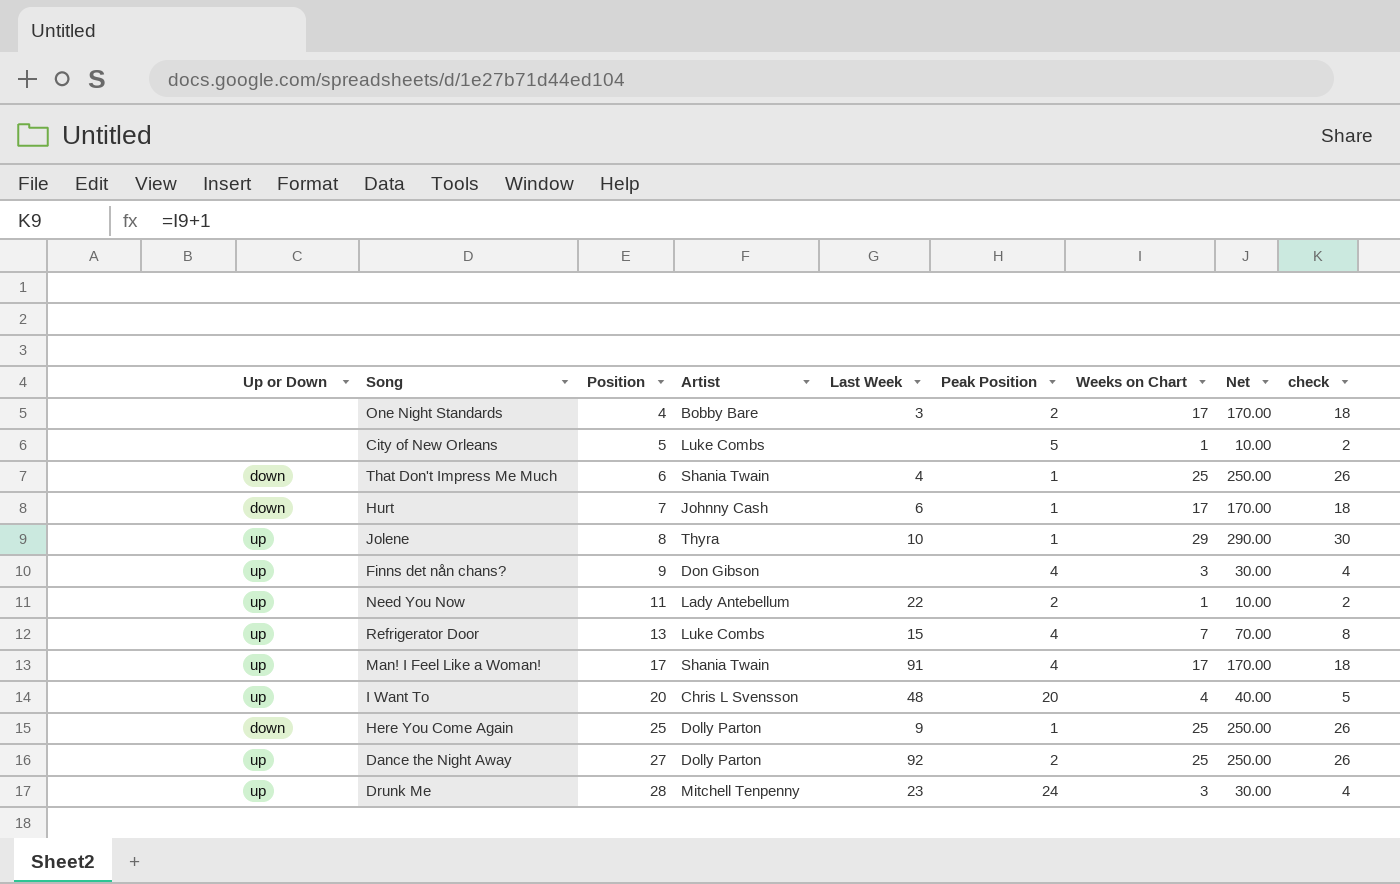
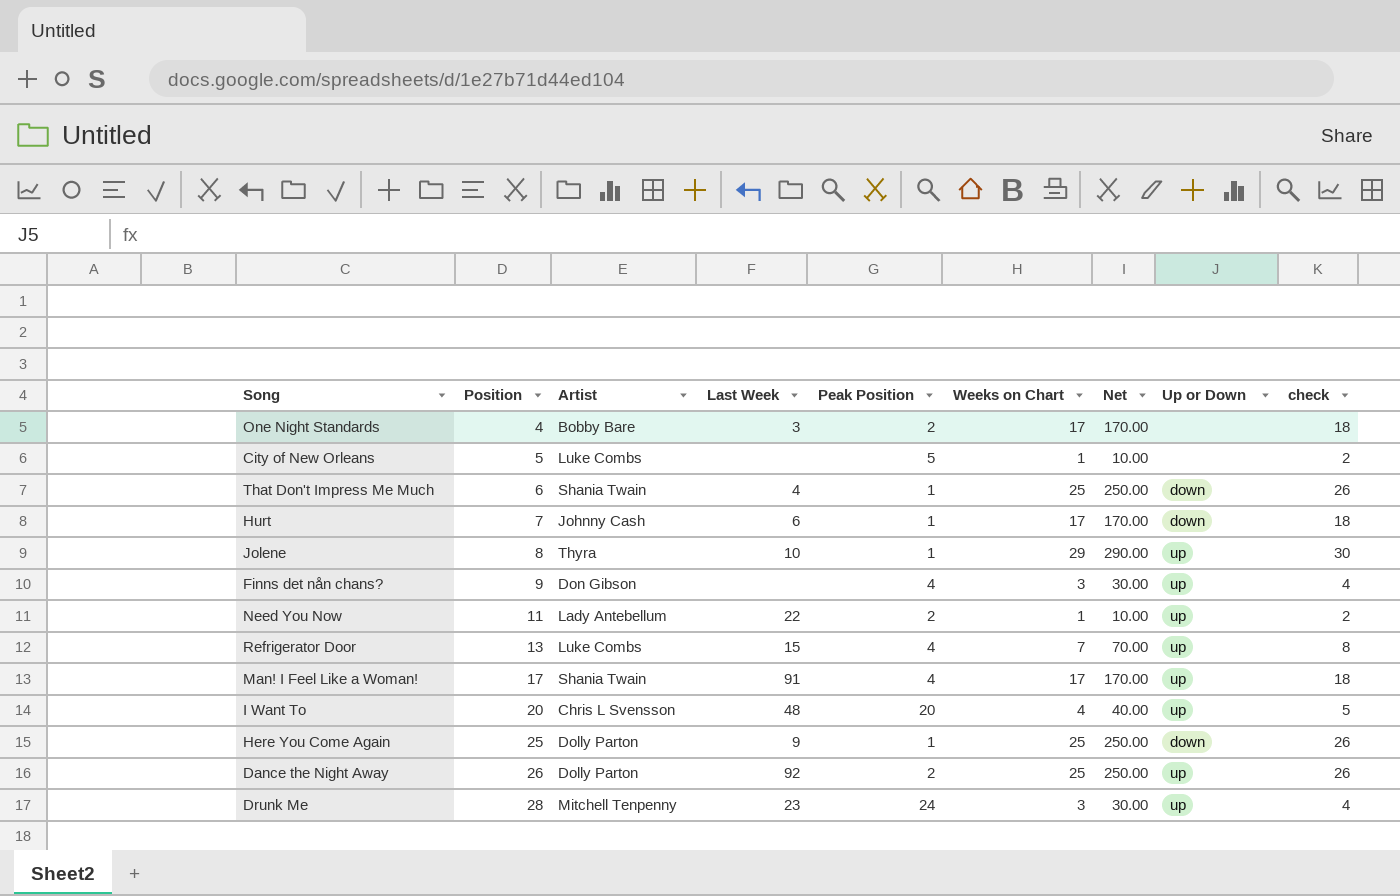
column Up or Down | position: 1 -> 8
Dance the Night Away | Position: 27 -> 26

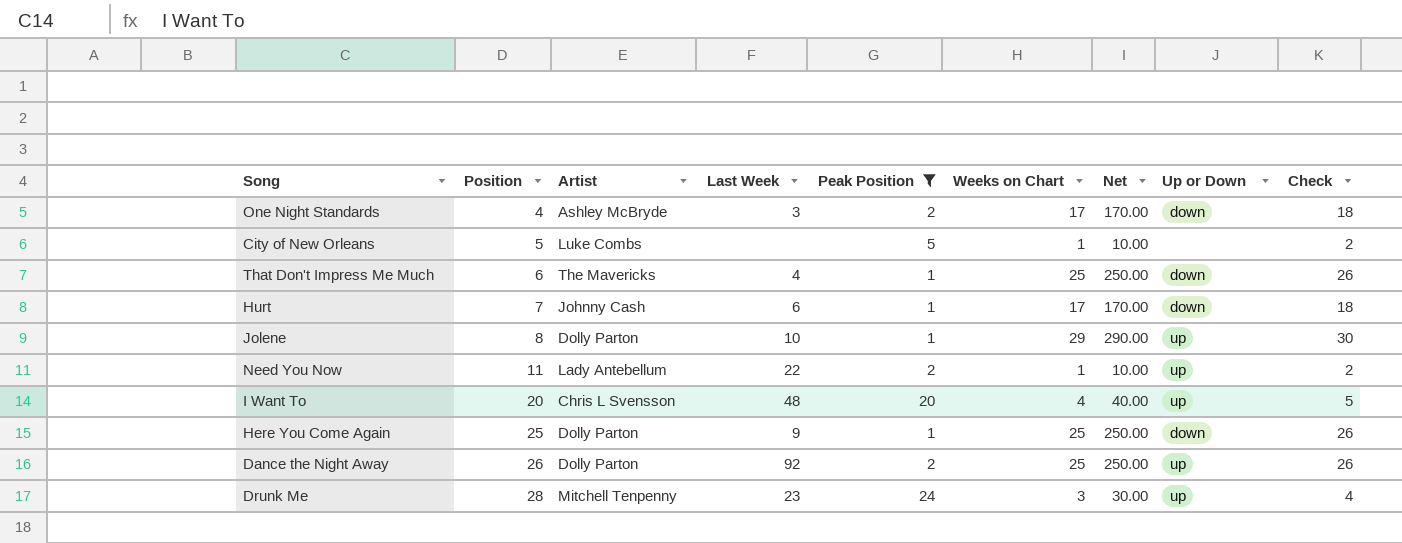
filter: none -> Peak Position != 4
column name: check -> Check
One Night Standards | Artist: Bobby Bare -> Ashley McBryde
One Night Standards | Up or Down: none -> down
That Don't Impress Me Much | Artist: Shania Twain -> The Mavericks
Jolene | Artist: Thyra -> Dolly Parton

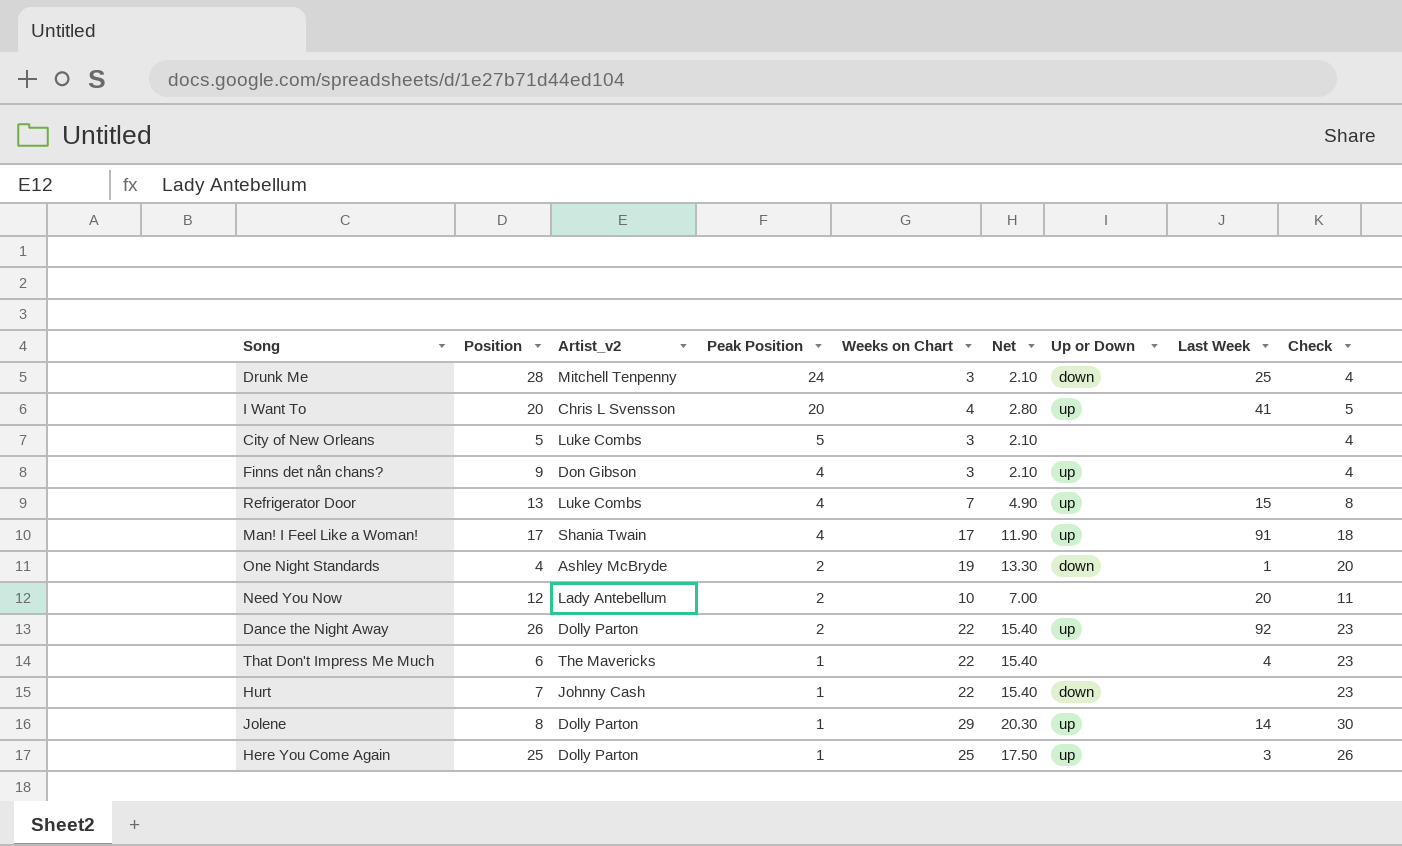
filter: Peak Position != 4 -> none
row order: Position ascending -> Peak Position descending
column name: Artist -> Artist_v2
column Net | formula: [Weeks on Chart] * 10 -> [Weeks on Chart] * 0.7
column Last Week | position: 4 -> 8
Drunk Me | Up or Down: up -> down
Drunk Me | Last Week: 23 -> 25
I Want To | Last Week: 48 -> 41
City of New Orleans | Weeks on Chart: 1 -> 3
City of New Orleans | Check: 2 -> 4
One Night Standards | Weeks on Chart: 17 -> 19
One Night Standards | Last Week: 3 -> 1
One Night Standards | Check: 18 -> 20
Need You Now | Position: 11 -> 12
Need You Now | Weeks on Chart: 1 -> 10
Need You Now | Up or Down: up -> none
Need You Now | Last Week: 22 -> 20
Need You Now | Check: 2 -> 11
Dance the Night Away | Weeks on Chart: 25 -> 22
Dance the Night Away | Check: 26 -> 23
That Don't Impress Me Much | Weeks on Chart: 25 -> 22
That Don't Impress Me Much | Up or Down: down -> none
That Don't Impress Me Much | Check: 26 -> 23
Hurt | Weeks on Chart: 17 -> 22
Hurt | Last Week: 6 -> none
Hurt | Check: 18 -> 23
Jolene | Last Week: 10 -> 14
Here You Come Again | Up or Down: down -> up
Here You Come Again | Last Week: 9 -> 3

